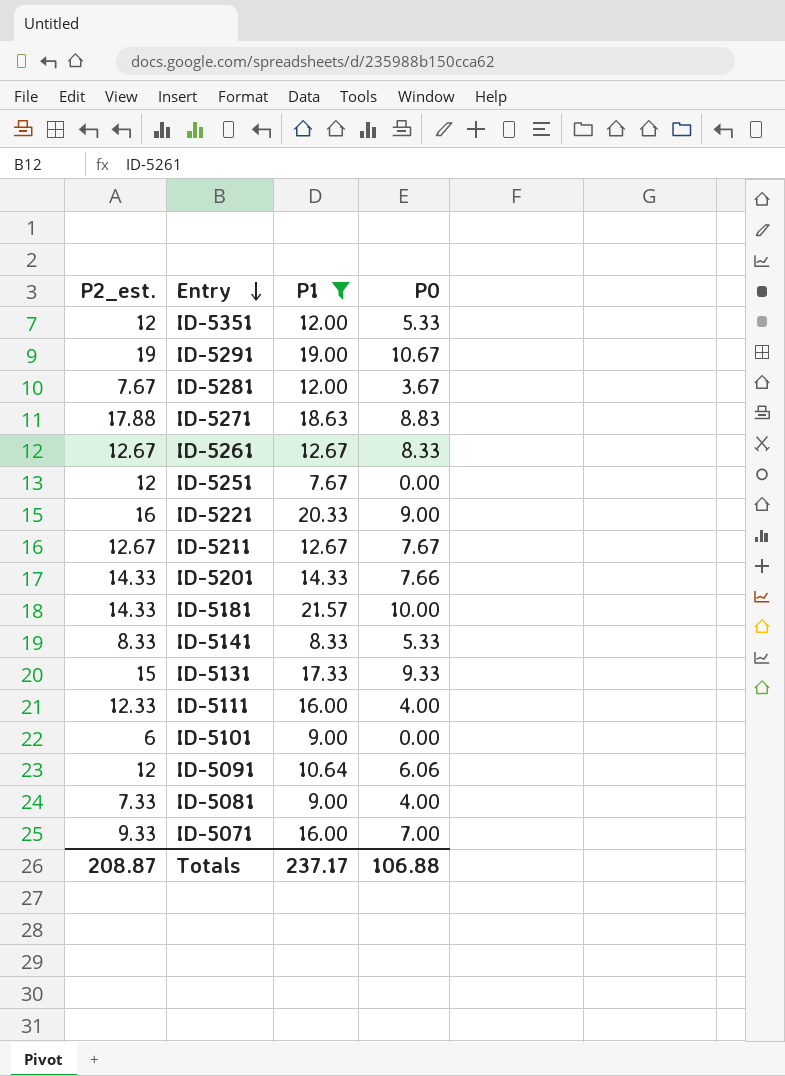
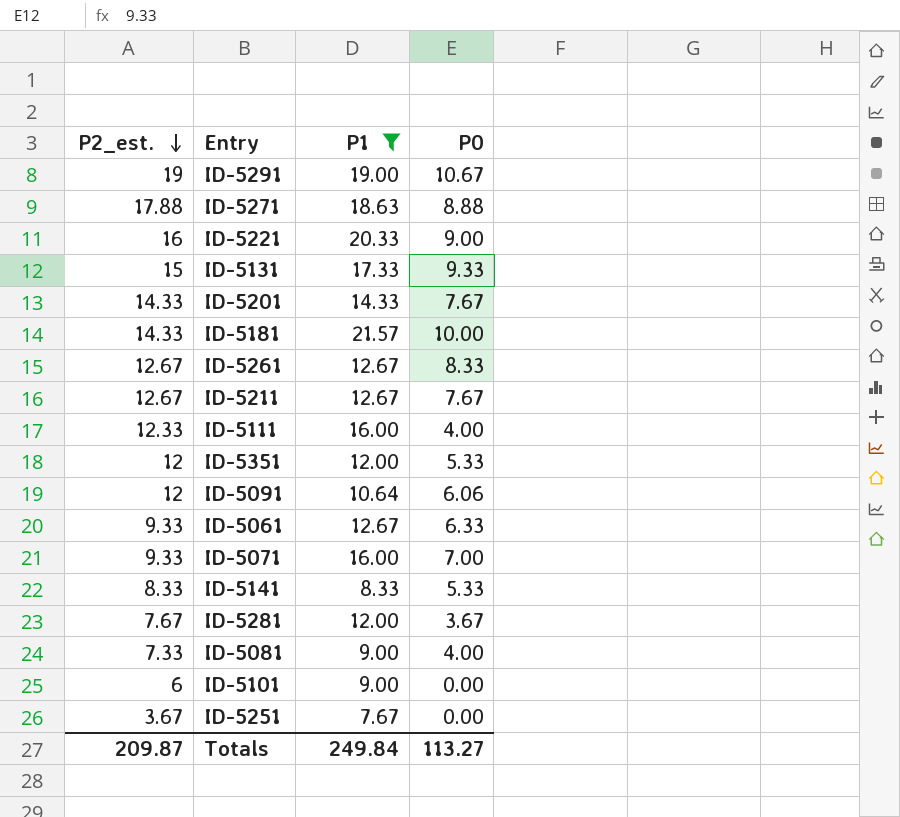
row order: Entry descending -> P2_est. descending
ID-5271 | P0: 8.83 -> 8.88
ID-5201 | P0: 7.66 -> 7.67
row ID-5061: none -> 9.33 | 12.67 | 6.33
ID-5251 | P2_est.: 12 -> 3.67
Totals | P2_est.: 208.87 -> 209.87
Totals | P1: 237.17 -> 249.84
Totals | P0: 106.88 -> 113.27

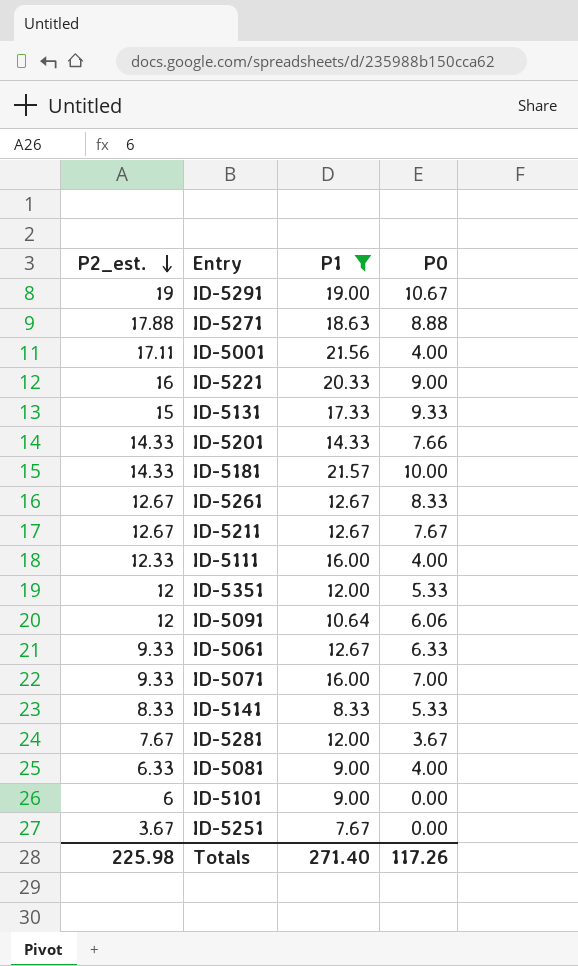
row ID-5001: none -> 17.11 | 21.56 | 4.00
ID-5201 | P0: 7.67 -> 7.66
ID-5081 | P2_est.: 7.33 -> 6.33
Totals | P2_est.: 209.87 -> 225.98
Totals | P1: 249.84 -> 271.40
Totals | P0: 113.27 -> 117.26

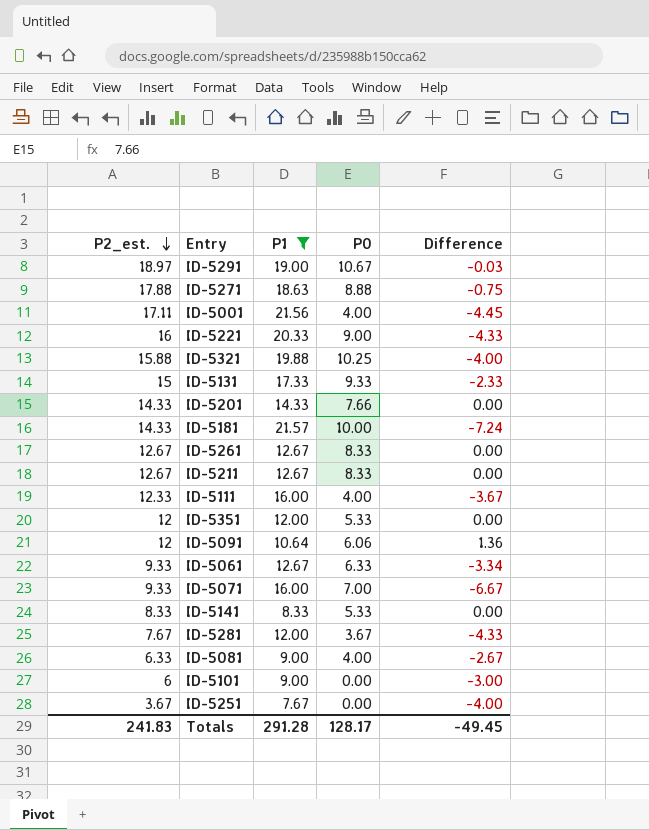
column Difference | formula: none -> [P2_est.] - [P1]
ID-5291 | P2_est.: 19 -> 18.97
row ID-5321: none -> 15.88 | 19.88 | 10.25 | -4.00
ID-5211 | P0: 7.67 -> 8.33
Totals | P2_est.: 225.98 -> 241.83
Totals | P1: 271.40 -> 291.28
Totals | P0: 117.26 -> 128.17

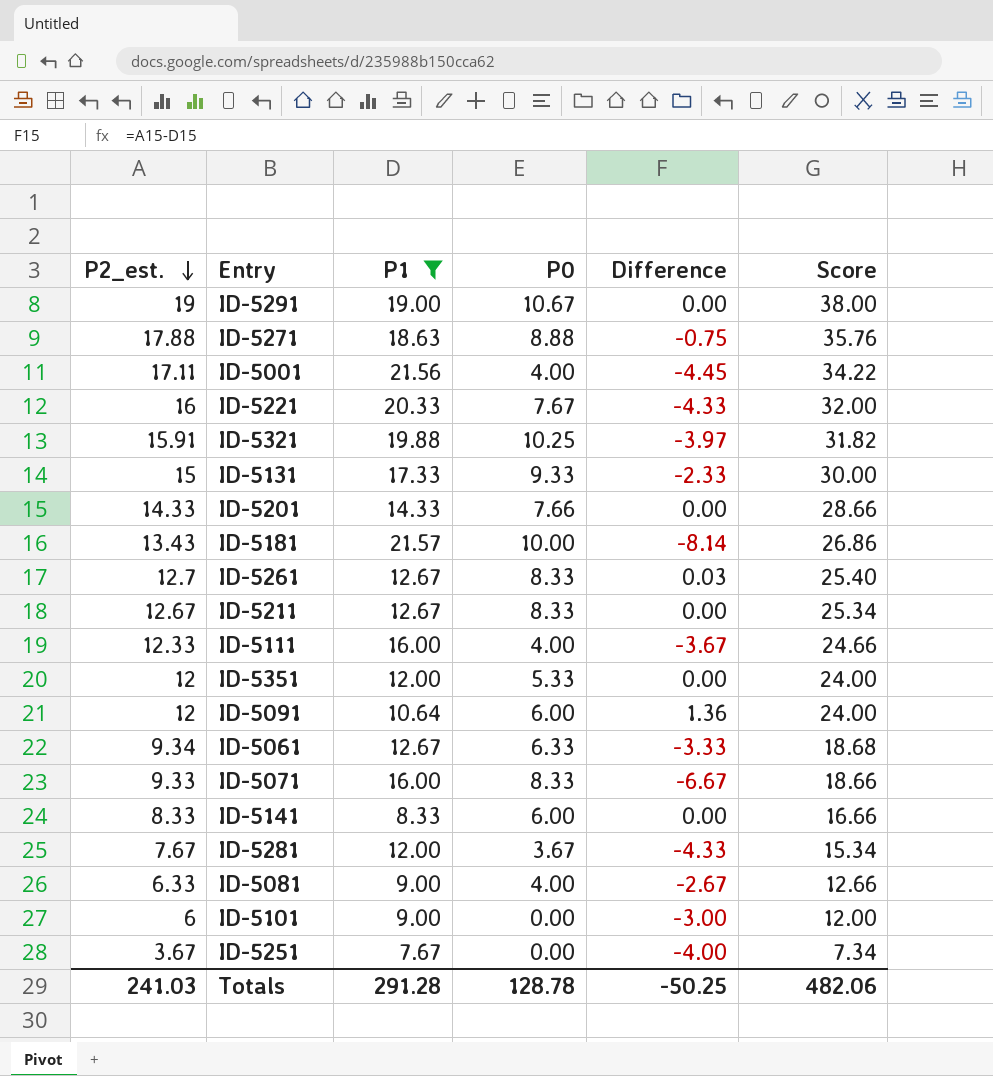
column Score | formula: none -> [P2_est.] * 2
ID-5291 | P2_est.: 18.97 -> 19
ID-5291 | Difference: -0.03 -> 0.00
ID-5221 | P0: 9.00 -> 7.67
ID-5321 | P2_est.: 15.88 -> 15.91
ID-5321 | Difference: -4.00 -> -3.97
ID-5181 | P2_est.: 14.33 -> 13.43
ID-5181 | Difference: -7.24 -> -8.14
ID-5261 | P2_est.: 12.67 -> 12.7
ID-5261 | Difference: 0.00 -> 0.03
ID-5091 | P0: 6.06 -> 6.00
ID-5061 | P2_est.: 9.33 -> 9.34
ID-5061 | Difference: -3.34 -> -3.33
ID-5071 | P0: 7.00 -> 8.33
ID-5141 | P0: 5.33 -> 6.00
Totals | P2_est.: 241.83 -> 241.03
Totals | P0: 128.17 -> 128.78
Totals | Difference: -49.45 -> -50.25

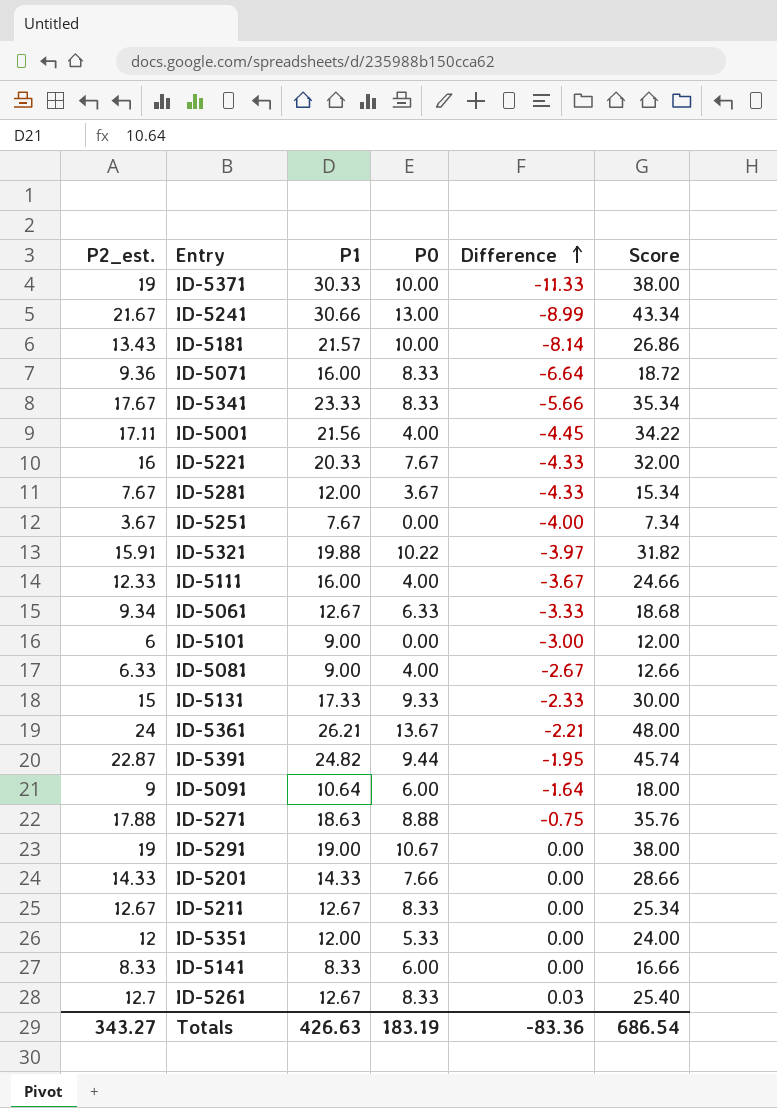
filter: P1 <= 21.57 -> none
row order: P2_est. descending -> Difference ascending
ID-5071 | P2_est.: 9.33 -> 9.36
ID-5071 | Difference: -6.67 -> -6.64
ID-5071 | Score: 18.66 -> 18.72
ID-5321 | P0: 10.25 -> 10.22
ID-5091 | P2_est.: 12 -> 9
ID-5091 | Difference: 1.36 -> -1.64
ID-5091 | Score: 24.00 -> 18.00
Totals | P2_est.: 241.03 -> 343.27
Totals | P1: 291.28 -> 426.63
Totals | P0: 128.78 -> 183.19
Totals | Difference: -50.25 -> -83.36
Totals | Score: 482.06 -> 686.54

